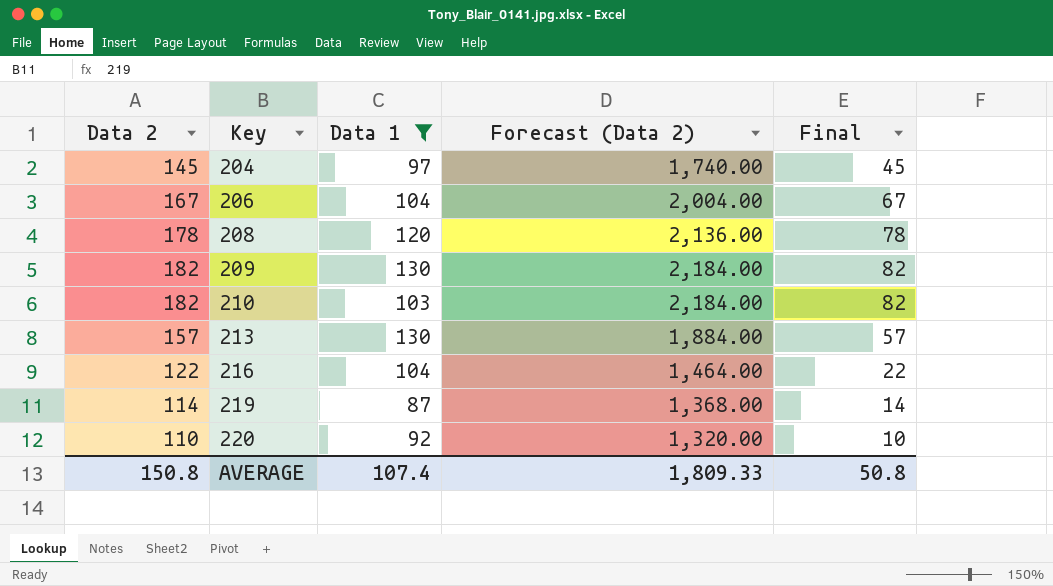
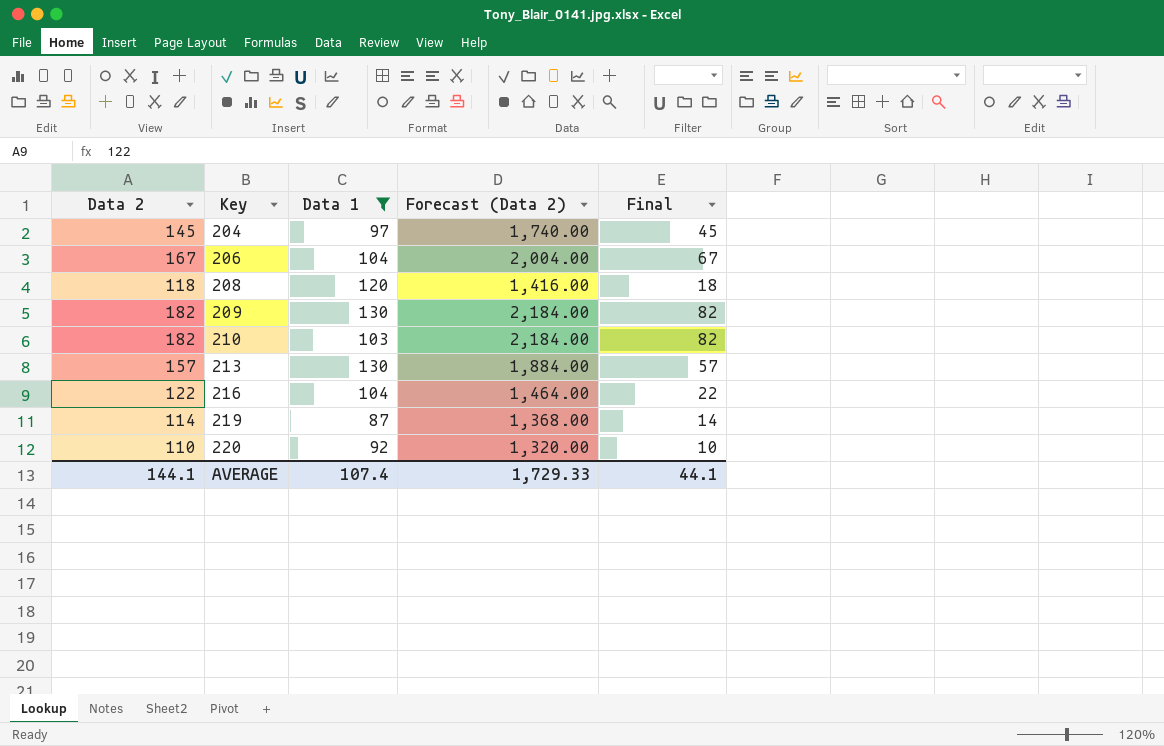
208 | Data 2: 178 -> 118
208 | Forecast (Data 2): 2,136.00 -> 1,416.00
208 | Final: 78 -> 18
AVERAGE | Data 2: 150.8 -> 144.1
AVERAGE | Forecast (Data 2): 1,809.33 -> 1,729.33
AVERAGE | Final: 50.8 -> 44.1

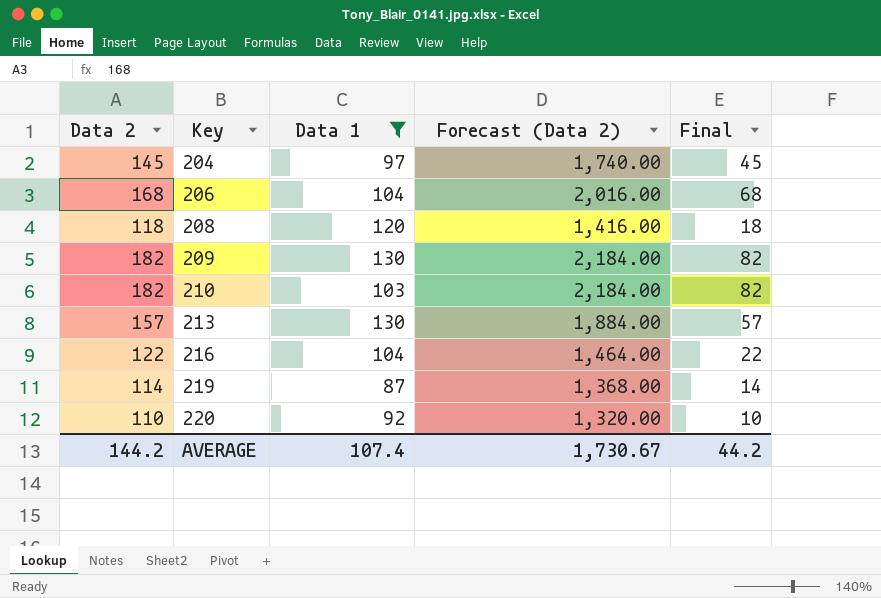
206 | Data 2: 167 -> 168
206 | Forecast (Data 2): 2,004.00 -> 2,016.00
206 | Final: 67 -> 68
AVERAGE | Data 2: 144.1 -> 144.2
AVERAGE | Forecast (Data 2): 1,729.33 -> 1,730.67
AVERAGE | Final: 44.1 -> 44.2

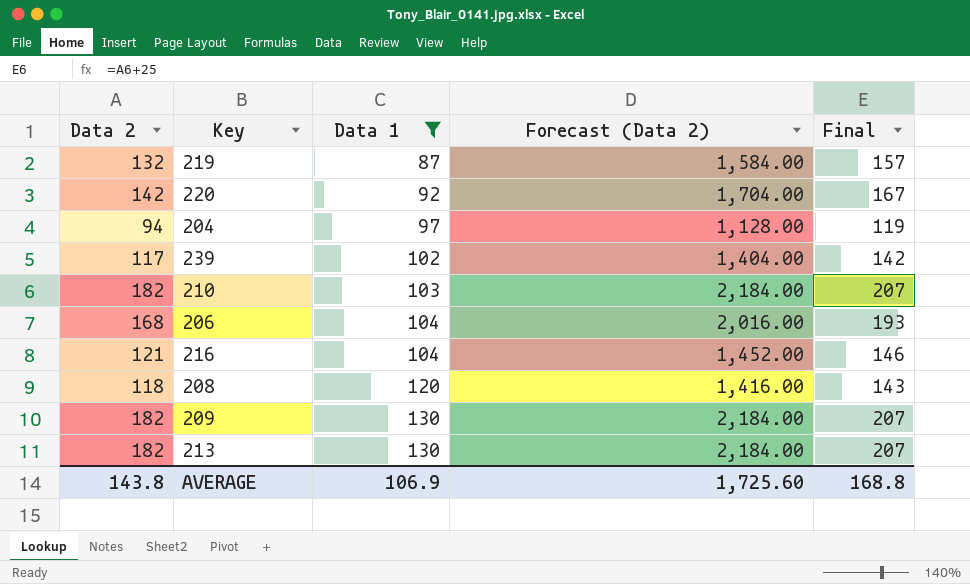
row order: Key ascending -> Data 1 ascending
column Final | formula: [Data 2] - 100 -> [Data 2] + 25
219 | Data 2: 114 -> 132
219 | Forecast (Data 2): 1,368.00 -> 1,584.00
220 | Data 2: 110 -> 142
220 | Forecast (Data 2): 1,320.00 -> 1,704.00
204 | Data 2: 145 -> 94
204 | Forecast (Data 2): 1,740.00 -> 1,128.00
row 239: none -> 117 | 102 | 1,404.00 | 142
216 | Data 2: 122 -> 121
216 | Forecast (Data 2): 1,464.00 -> 1,452.00
213 | Data 2: 157 -> 182
213 | Forecast (Data 2): 1,884.00 -> 2,184.00
AVERAGE | Data 2: 144.2 -> 143.8
AVERAGE | Data 1: 107.4 -> 106.9
AVERAGE | Forecast (Data 2): 1,730.67 -> 1,725.60
AVERAGE | Final: 44.2 -> 168.8

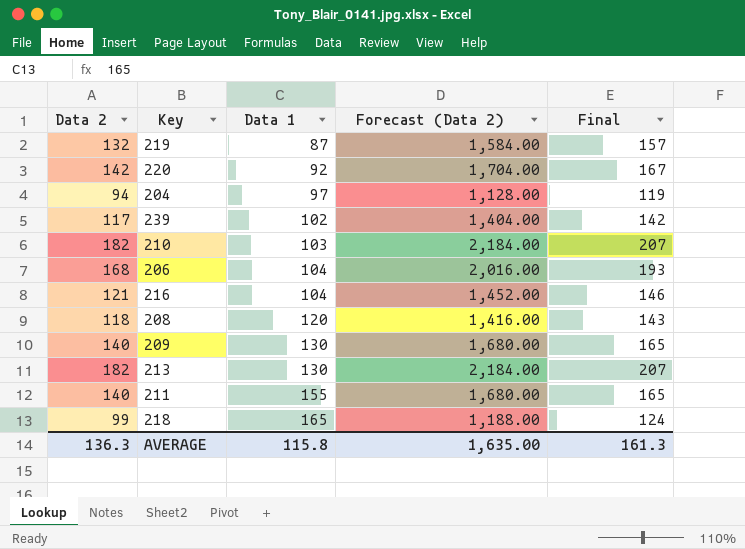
filter: Data 1 <= 130 -> none
209 | Data 2: 182 -> 140
209 | Forecast (Data 2): 2,184.00 -> 1,680.00
209 | Final: 207 -> 165
AVERAGE | Data 2: 143.8 -> 136.3
AVERAGE | Data 1: 106.9 -> 115.8
AVERAGE | Forecast (Data 2): 1,725.60 -> 1,635.00
AVERAGE | Final: 168.8 -> 161.3

